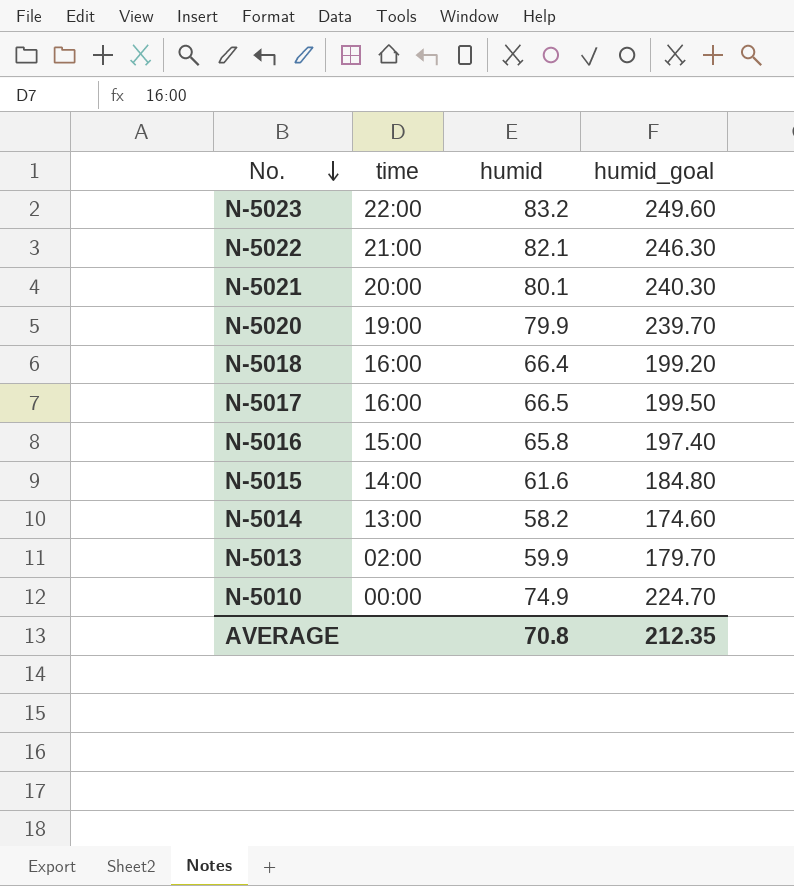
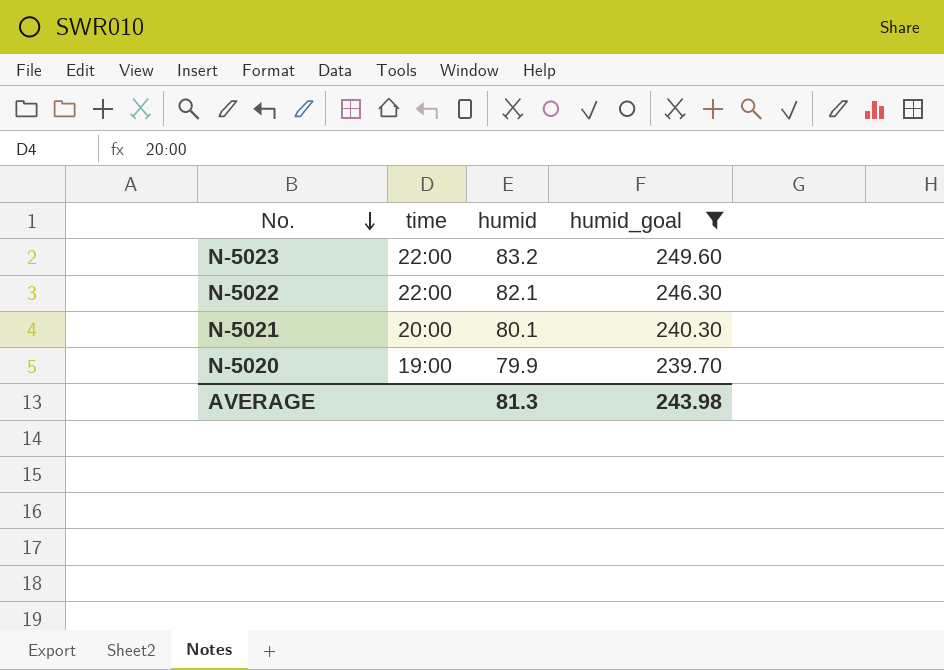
filter: none -> humid_goal >= 239.70
N-5022 | time: 21:00 -> 22:00
AVERAGE | humid: 70.8 -> 81.3
AVERAGE | humid_goal: 212.35 -> 243.98

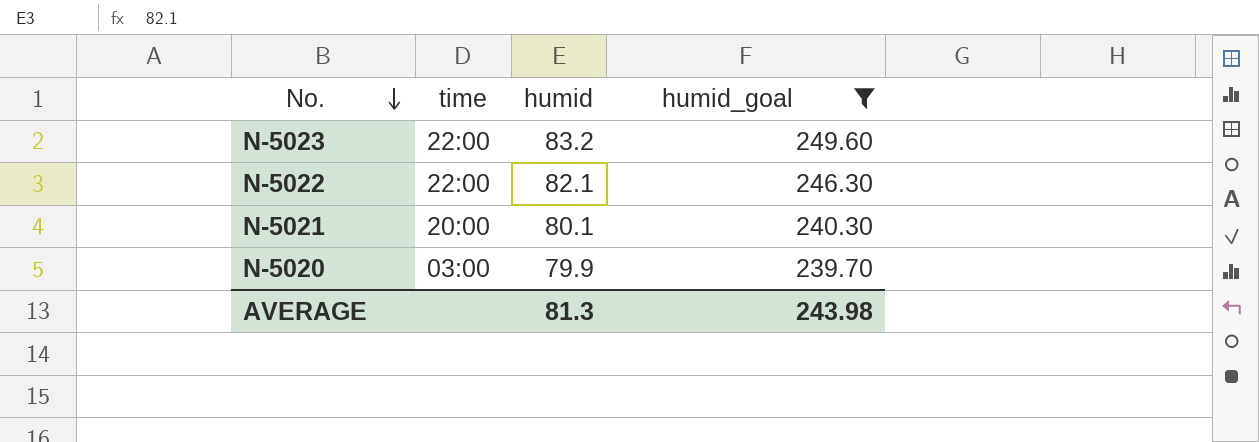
N-5020 | time: 19:00 -> 03:00

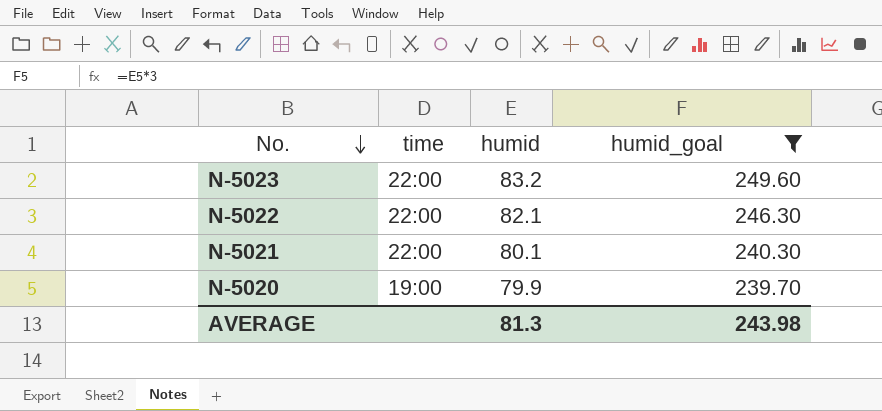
N-5021 | time: 20:00 -> 22:00
N-5020 | time: 03:00 -> 19:00

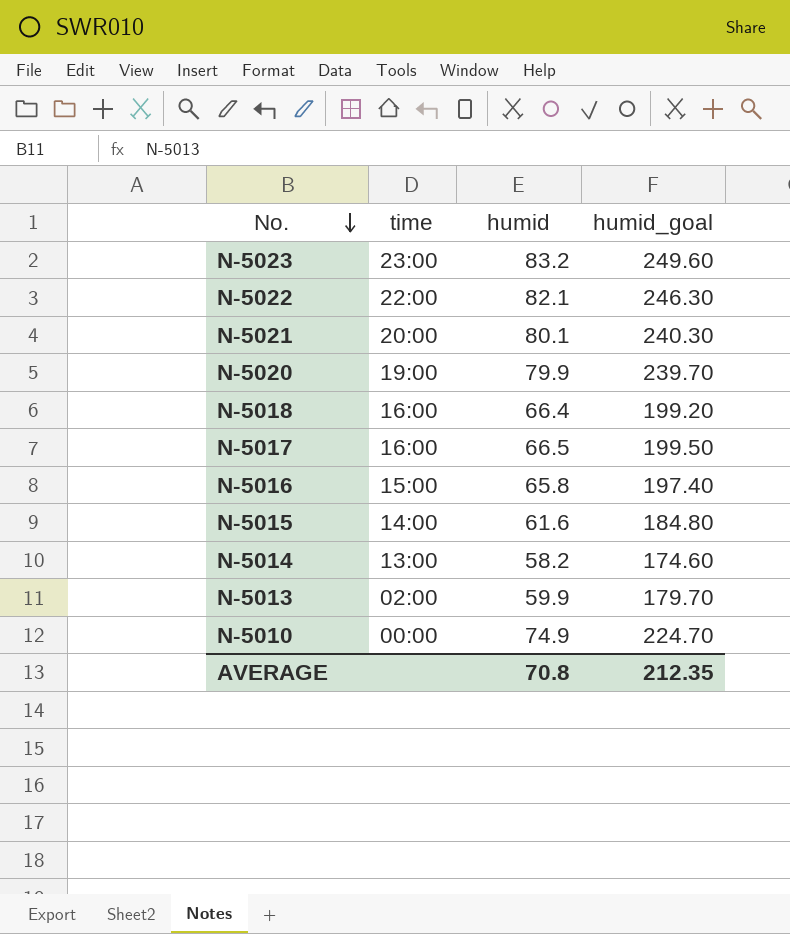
filter: humid_goal >= 239.70 -> none
N-5023 | time: 22:00 -> 23:00
N-5021 | time: 22:00 -> 20:00
AVERAGE | humid: 81.3 -> 70.8
AVERAGE | humid_goal: 243.98 -> 212.35

